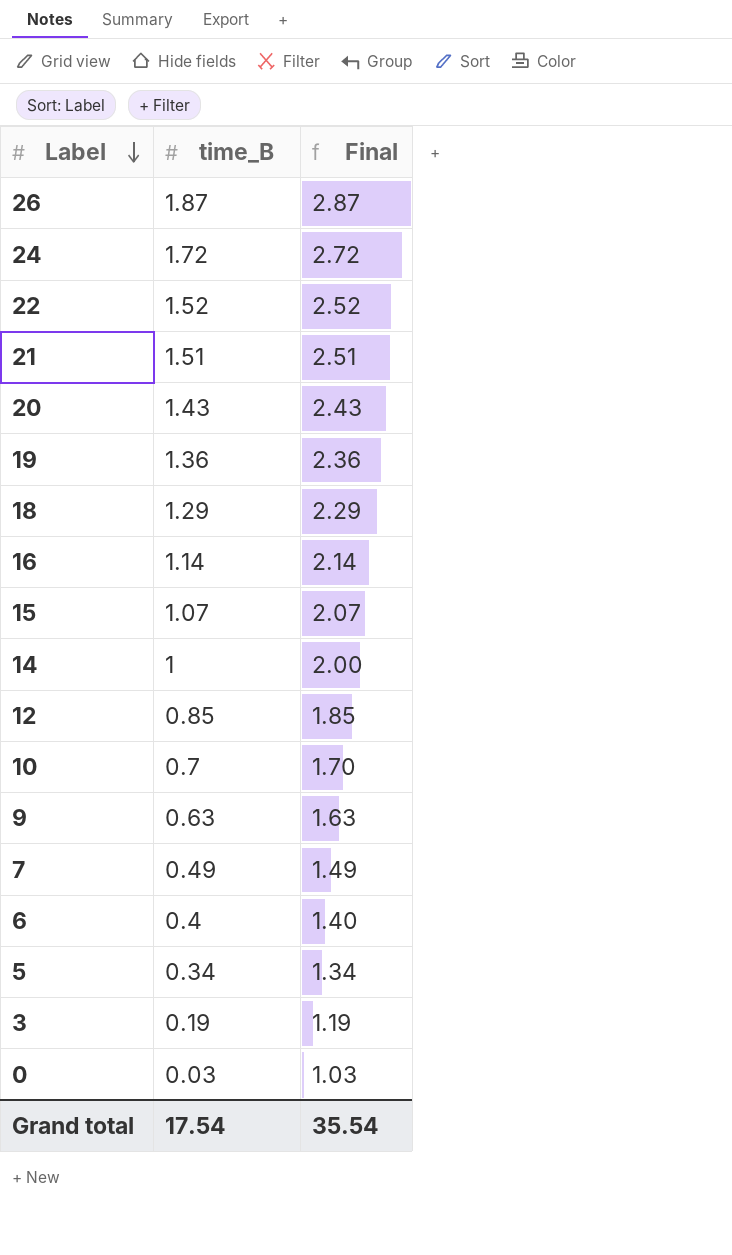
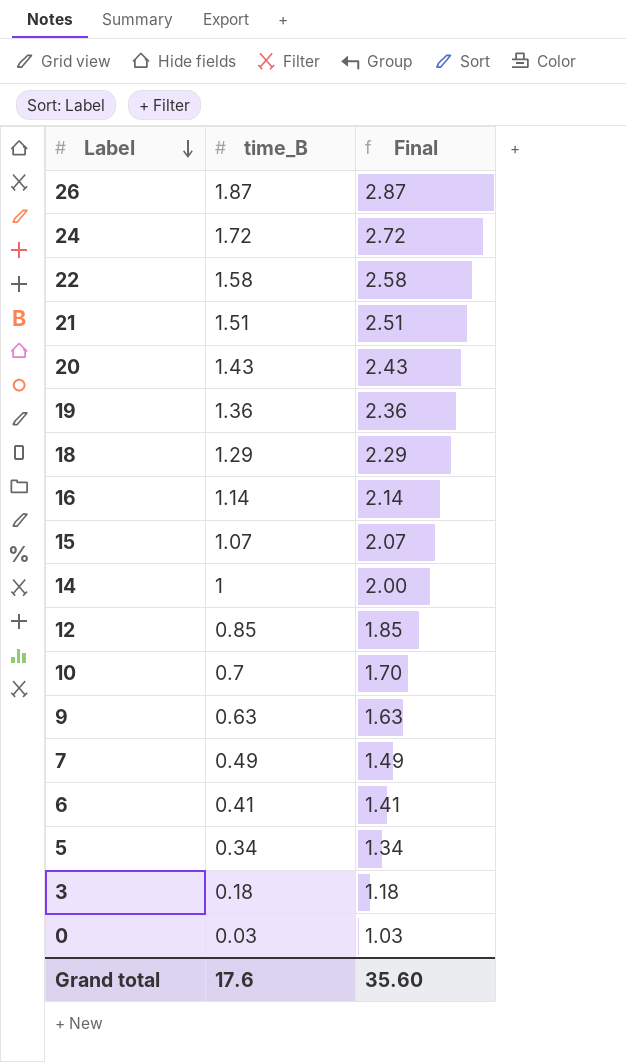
22 | time_B: 1.52 -> 1.58
22 | Final: 2.52 -> 2.58
6 | time_B: 0.4 -> 0.41
6 | Final: 1.40 -> 1.41
3 | time_B: 0.19 -> 0.18
3 | Final: 1.19 -> 1.18
Grand total | time_B: 17.54 -> 17.6
Grand total | Final: 35.54 -> 35.60

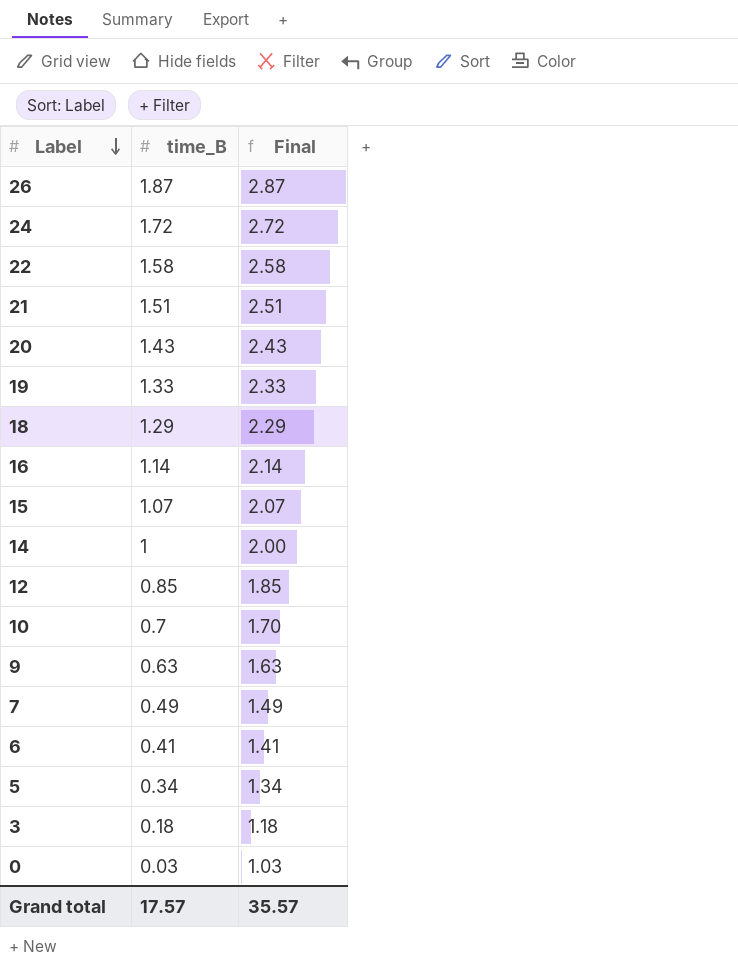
19 | time_B: 1.36 -> 1.33
19 | Final: 2.36 -> 2.33
Grand total | time_B: 17.6 -> 17.57
Grand total | Final: 35.60 -> 35.57

